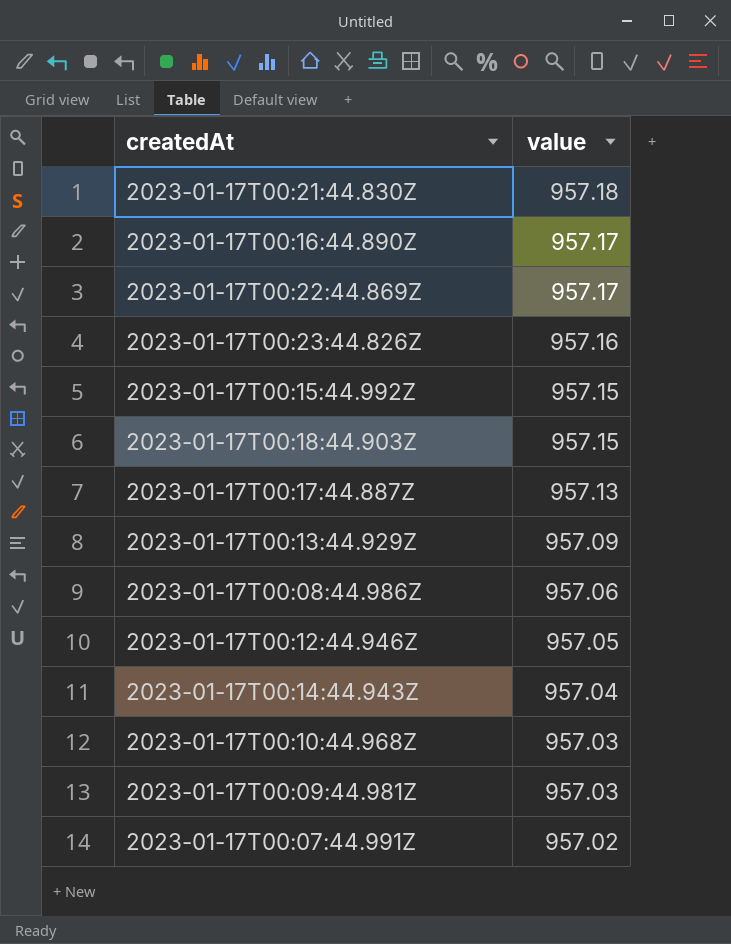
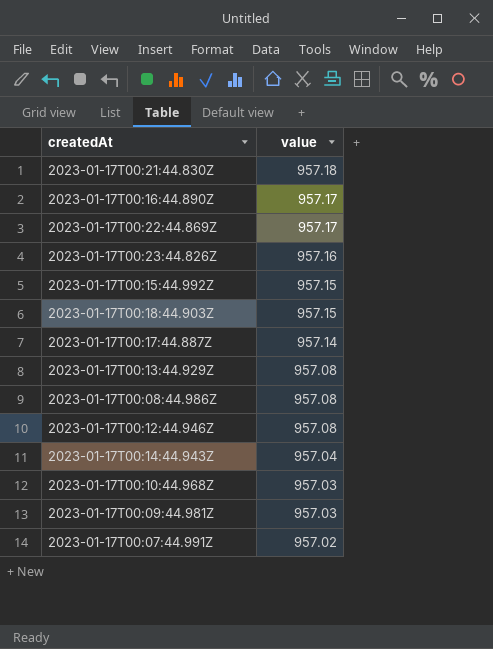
2023-01-17T00:17:44.887Z | value: 957.13 -> 957.14
2023-01-17T00:13:44.929Z | value: 957.09 -> 957.08
2023-01-17T00:08:44.986Z | value: 957.06 -> 957.08
2023-01-17T00:12:44.946Z | value: 957.05 -> 957.08

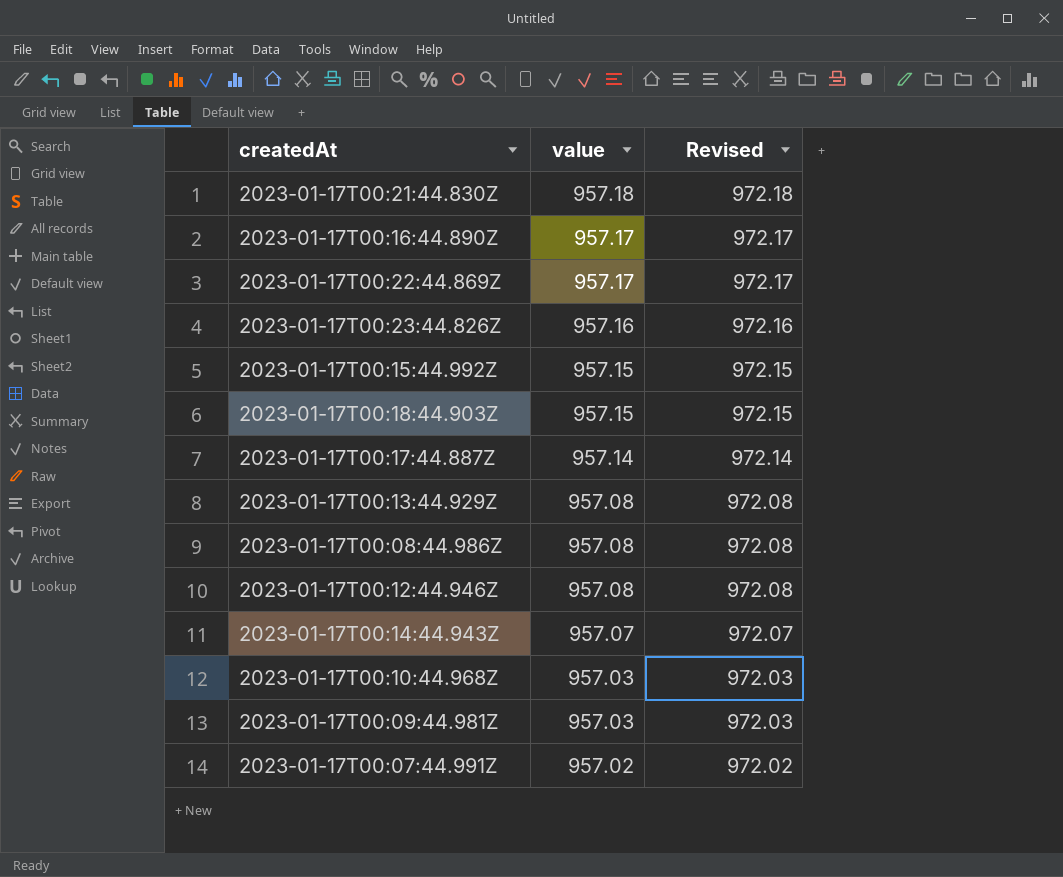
column Revised | formula: none -> [value] + 15
2023-01-17T00:14:44.943Z | value: 957.04 -> 957.07

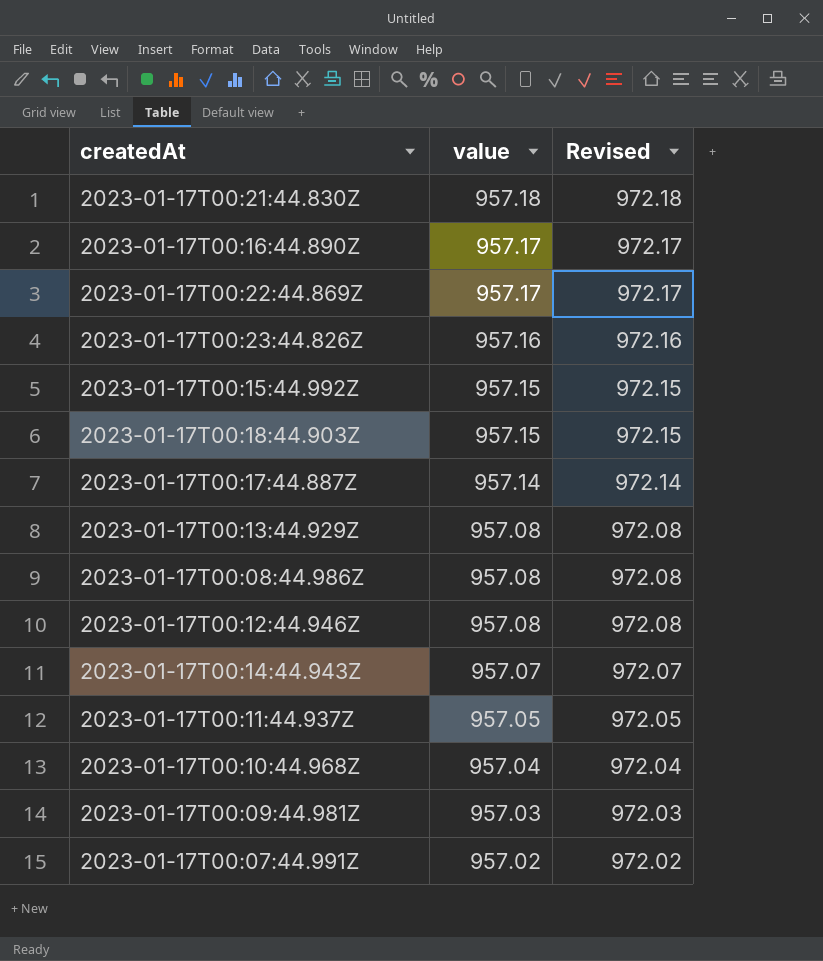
row 2023-01-17T00:11:44.937Z: none -> 957.05 | 972.05
2023-01-17T00:10:44.968Z | value: 957.03 -> 957.04
2023-01-17T00:10:44.968Z | Revised: 972.03 -> 972.04

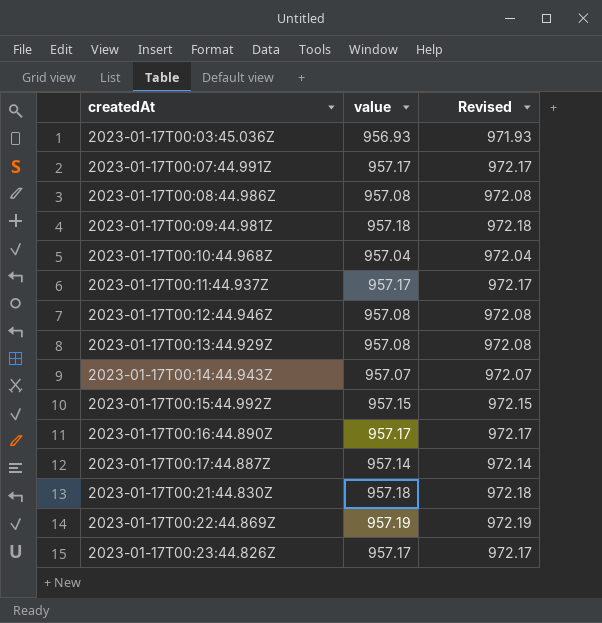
row order: value descending -> createdAt ascending
row 2023-01-17T00:18:44.903Z: 957.15 | 972.15 -> none
row 2023-01-17T00:03:45.036Z: none -> 956.93 | 971.93
2023-01-17T00:07:44.991Z | value: 957.02 -> 957.17
2023-01-17T00:07:44.991Z | Revised: 972.02 -> 972.17
2023-01-17T00:09:44.981Z | value: 957.03 -> 957.18
2023-01-17T00:09:44.981Z | Revised: 972.03 -> 972.18
2023-01-17T00:11:44.937Z | value: 957.05 -> 957.17
2023-01-17T00:11:44.937Z | Revised: 972.05 -> 972.17
2023-01-17T00:22:44.869Z | value: 957.17 -> 957.19
2023-01-17T00:22:44.869Z | Revised: 972.17 -> 972.19
2023-01-17T00:23:44.826Z | value: 957.16 -> 957.17
2023-01-17T00:23:44.826Z | Revised: 972.16 -> 972.17

